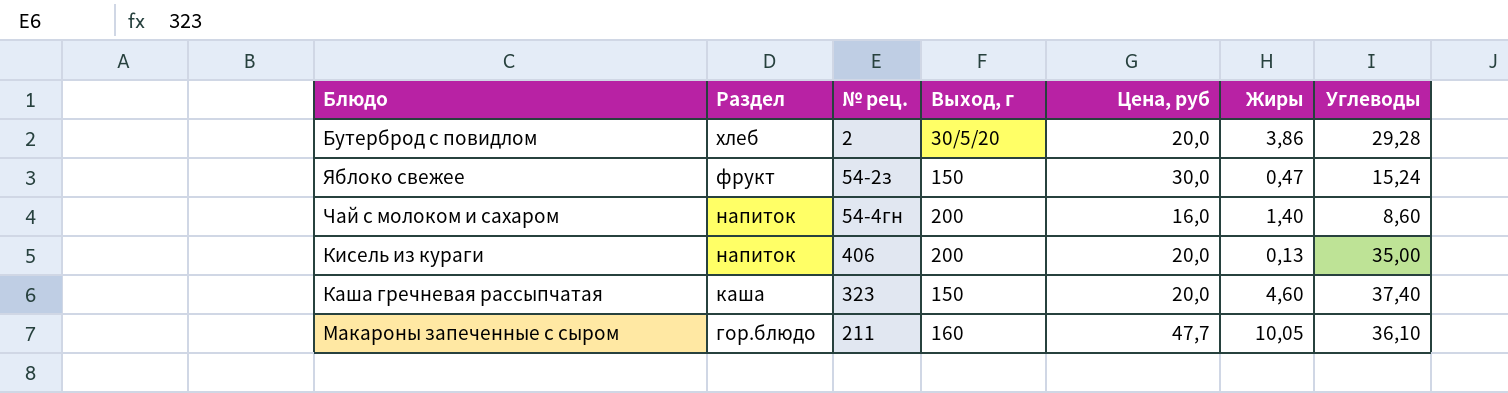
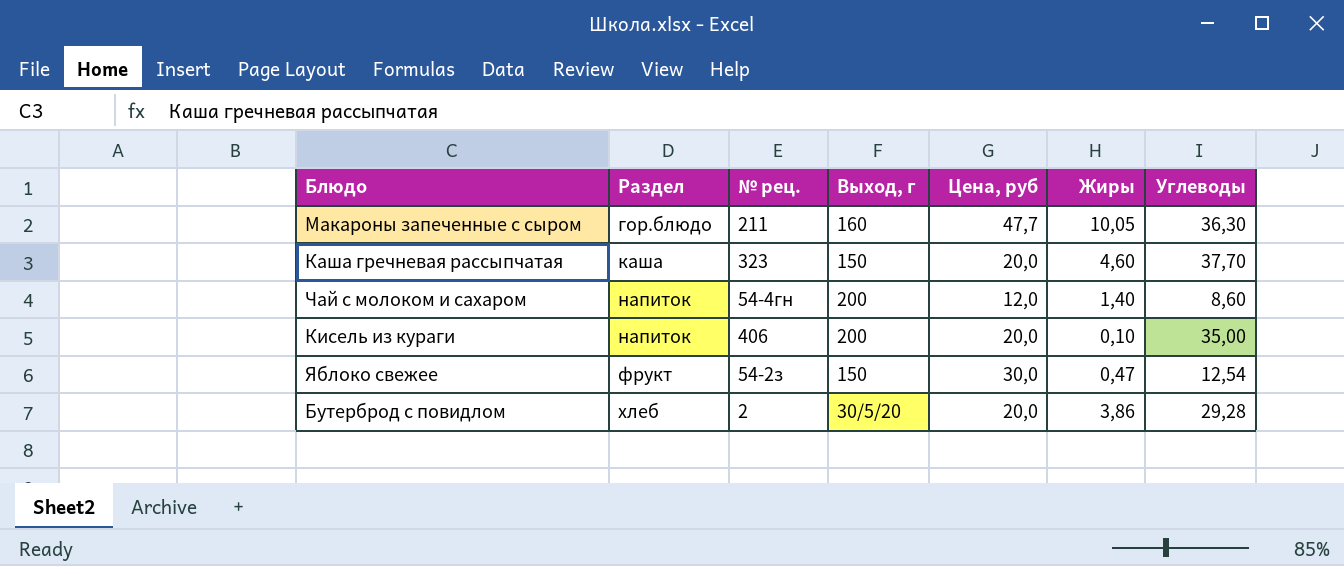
row order: Раздел descending -> Раздел ascending
Макароны запеченные с сыром | Углеводы: 36,10 -> 36,30
Каша гречневая рассыпчатая | Углеводы: 37,40 -> 37,70
Чай с молоком и сахаром | Цена, руб: 16,0 -> 12,0
Кисель из кураги | Жиры: 0,13 -> 0,10
Яблоко свежее | Углеводы: 15,24 -> 12,54

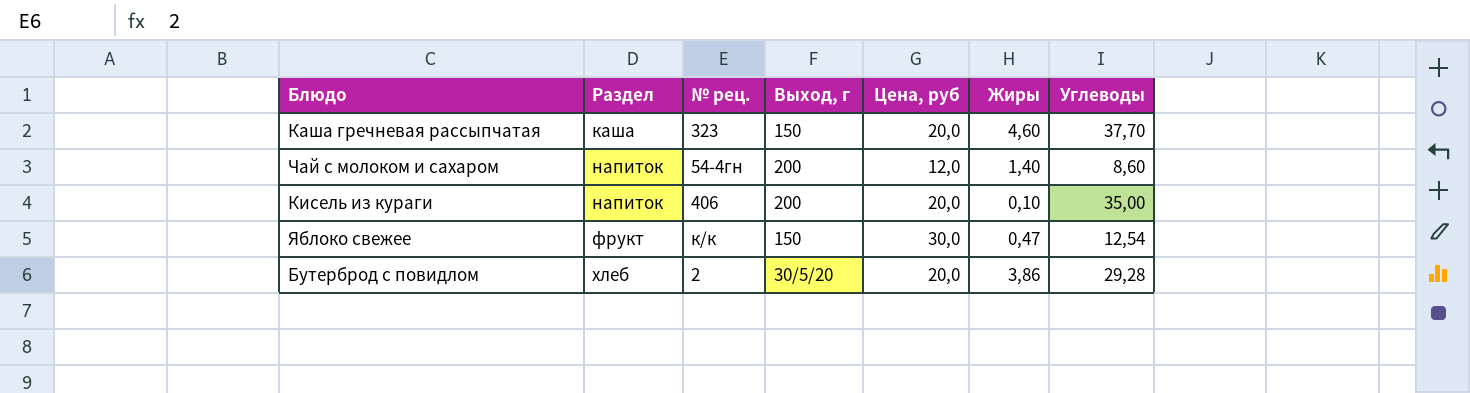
row Макароны запеченные с сыром: гор.блюдо | 211 | 160 | 47,7 | 10,05 | 36,30 -> none
Яблоко свежее | № рец.: 54-2з -> к/к

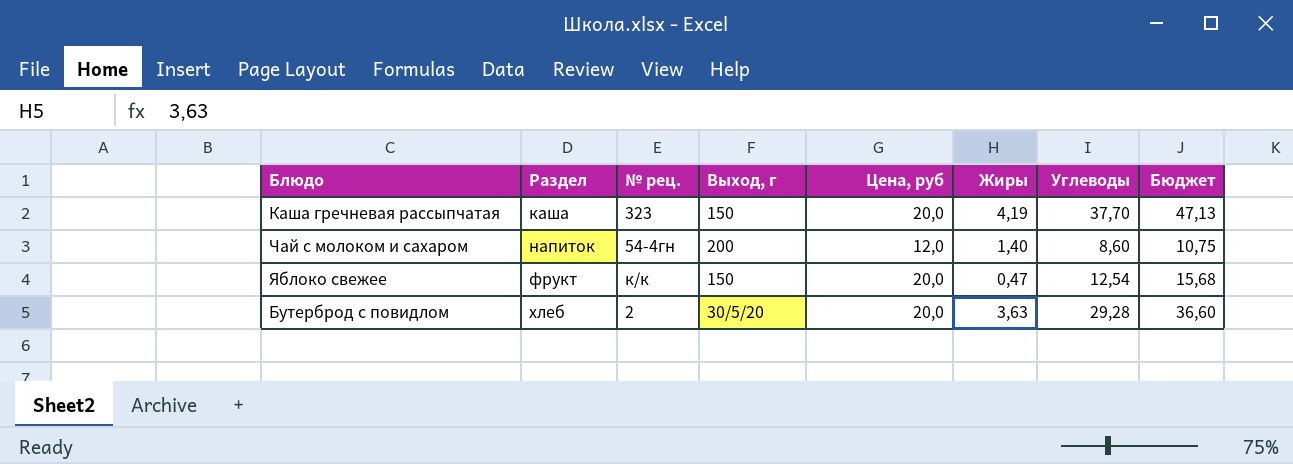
column Бюджет | formula: none -> [Углеводы] * 1,25
row Кисель из кураги: напиток | 406 | 200 | 20,0 | 0,10 | 35,00 -> none
Каша гречневая рассыпчатая | Жиры: 4,60 -> 4,19
Яблоко свежее | Цена, руб: 30,0 -> 20,0
Бутерброд с повидлом | Жиры: 3,86 -> 3,63

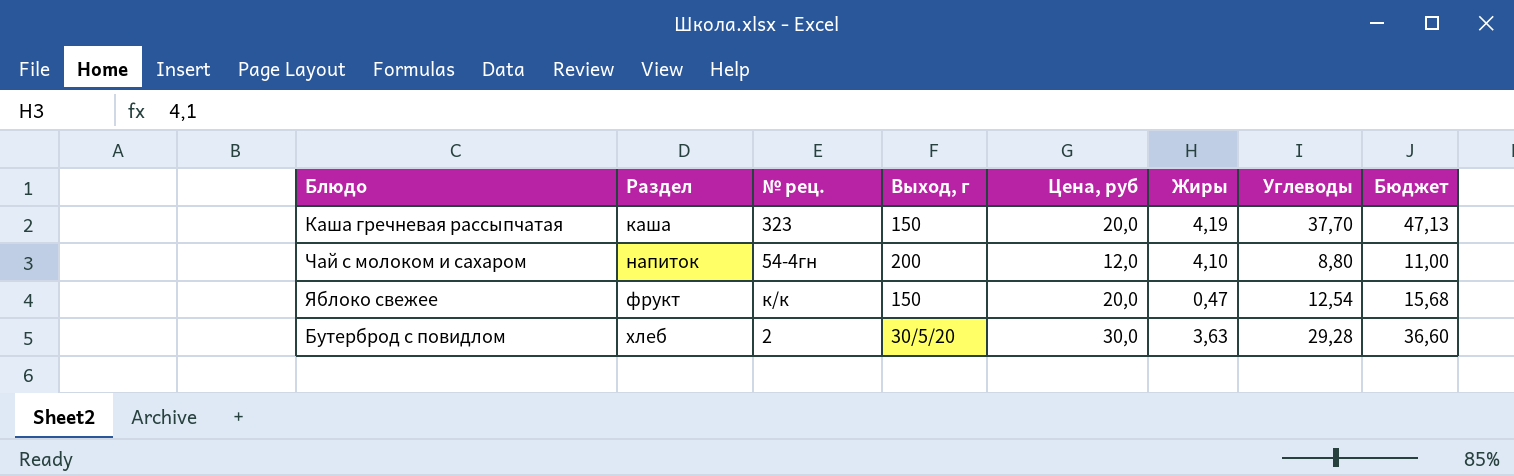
Чай с молоком и сахаром | Жиры: 1,40 -> 4,10
Чай с молоком и сахаром | Углеводы: 8,60 -> 8,80
Чай с молоком и сахаром | Бюджет: 10,75 -> 11,00
Бутерброд с повидлом | Цена, руб: 20,0 -> 30,0

